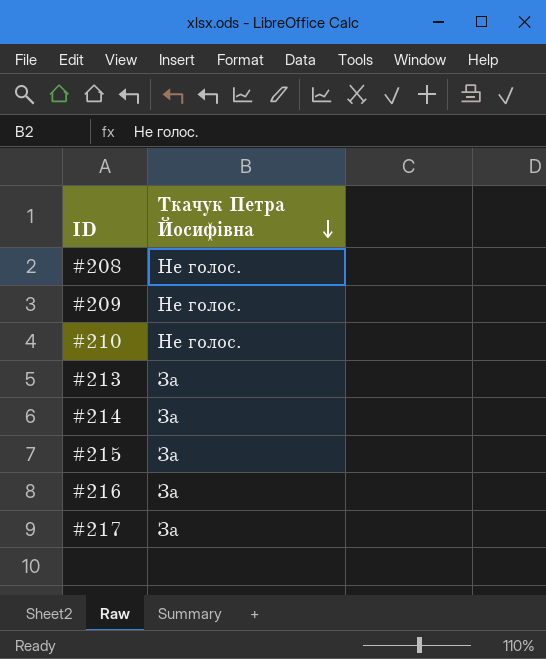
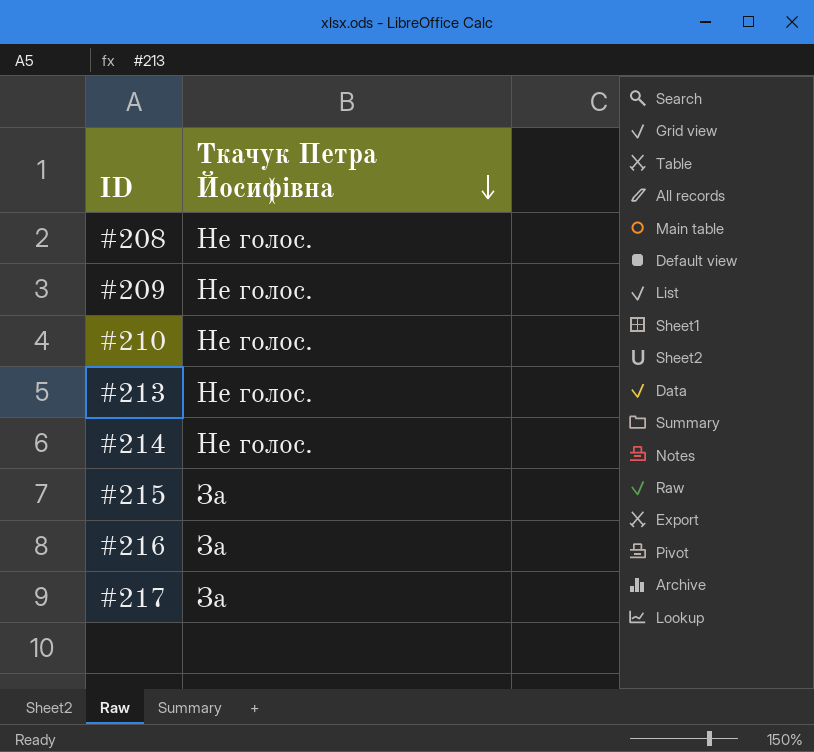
#213 | Ткачук Петра Йосифівна: За -> Не голос.
#214 | Ткачук Петра Йосифівна: За -> Не голос.

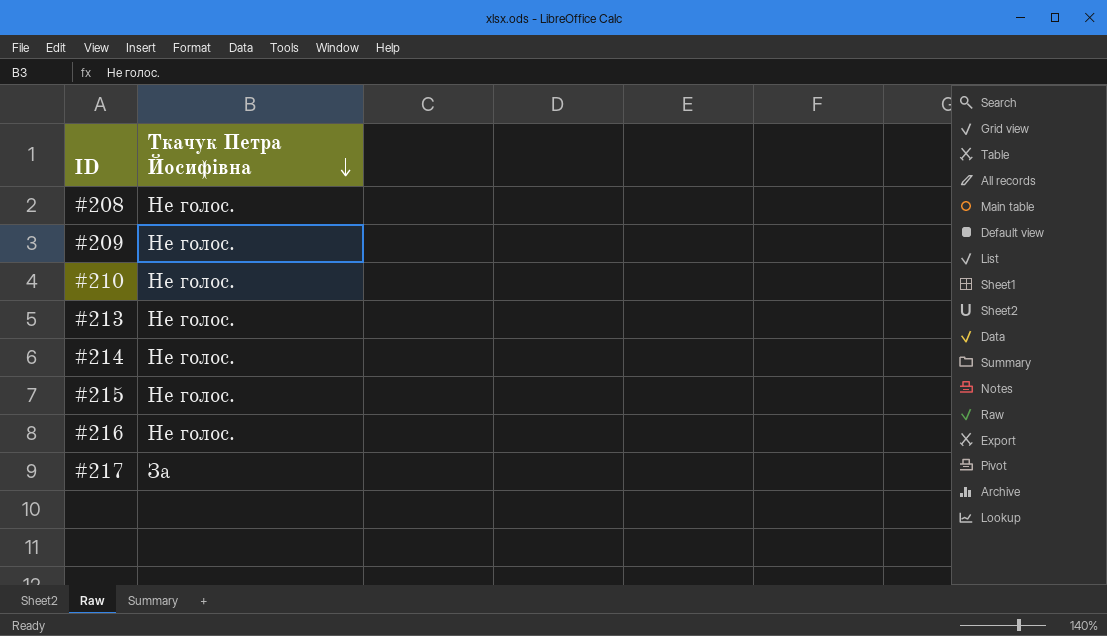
#215 | Ткачук Петра Йосифівна: За -> Не голос.
#216 | Ткачук Петра Йосифівна: За -> Не голос.

